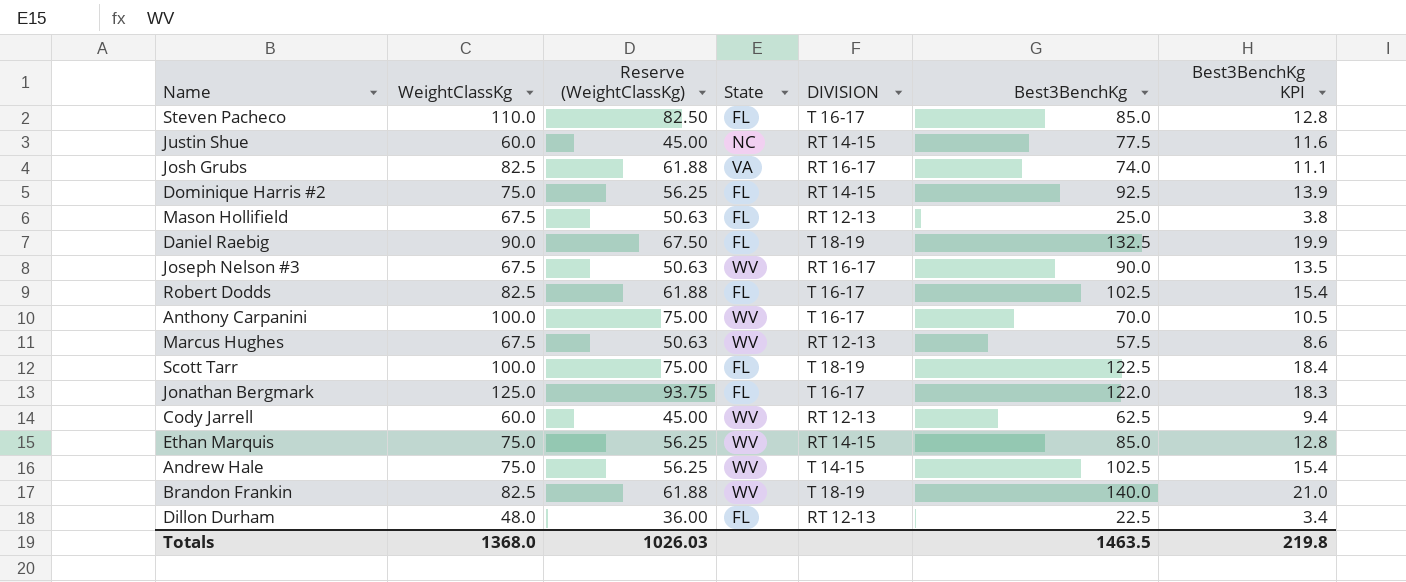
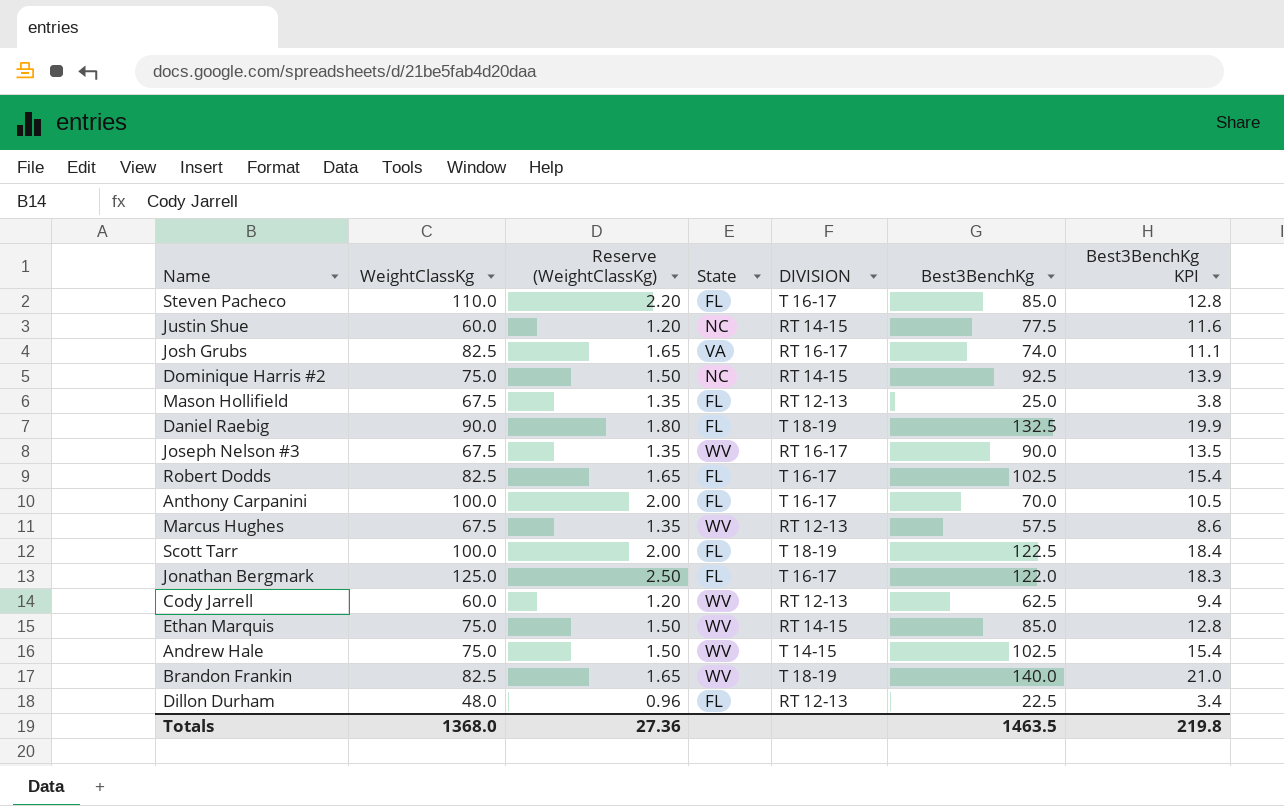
column Reserve (WeightClassKg) | formula: [WeightClassKg] * 0.75 -> [WeightClassKg] * 0.02
Dominique Harris #2 | State: FL -> NC
Anthony Carpanini | State: WV -> FL
Totals | Reserve (WeightClassKg): 1026.03 -> 27.36

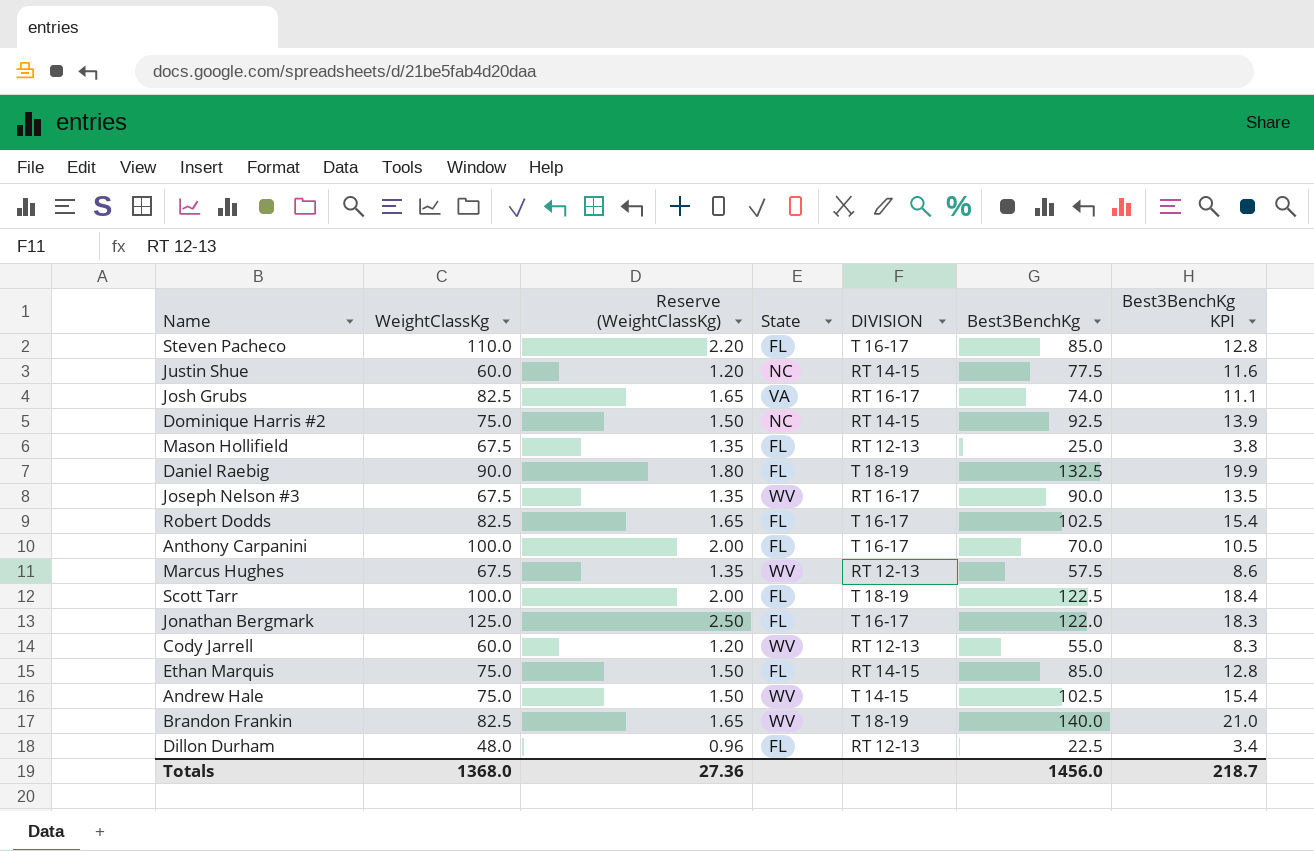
Cody Jarrell | Best3BenchKg: 62.5 -> 55.0
Cody Jarrell | Best3BenchKg KPI: 9.4 -> 8.3
Ethan Marquis | State: WV -> FL
Totals | Best3BenchKg: 1463.5 -> 1456.0
Totals | Best3BenchKg KPI: 219.8 -> 218.7

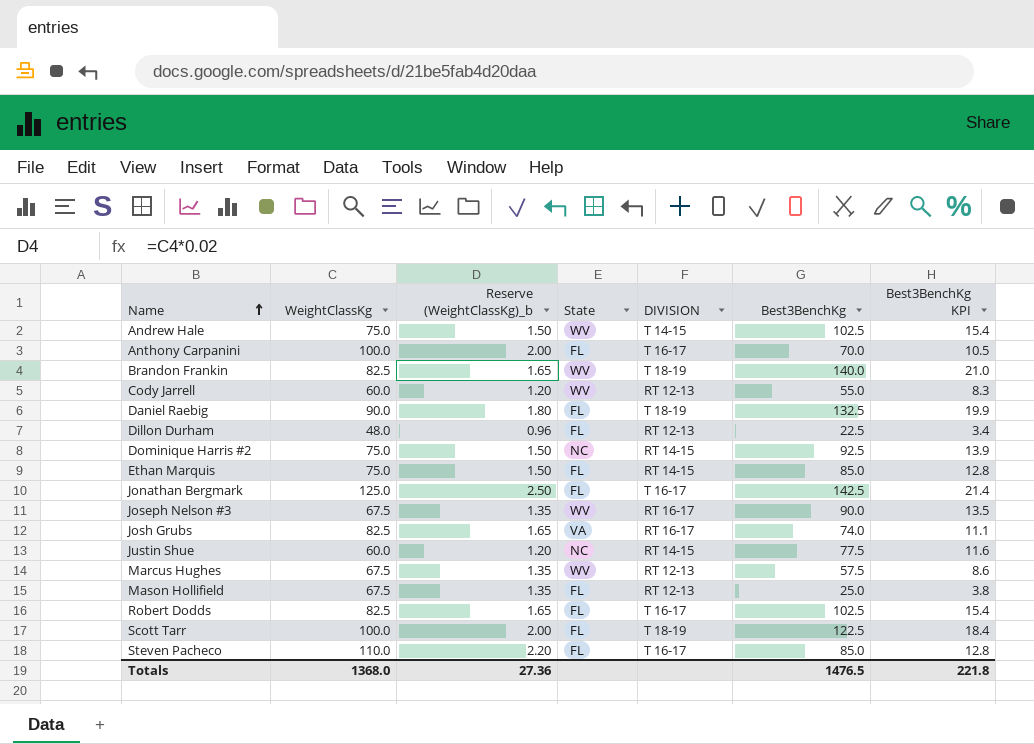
row order: none -> Name ascending
column name: Reserve (WeightClassKg) -> Reserve (WeightClassKg)_b
Jonathan Bergmark | Best3BenchKg: 122.0 -> 142.5
Jonathan Bergmark | Best3BenchKg KPI: 18.3 -> 21.4
Totals | Best3BenchKg: 1456.0 -> 1476.5
Totals | Best3BenchKg KPI: 218.7 -> 221.8

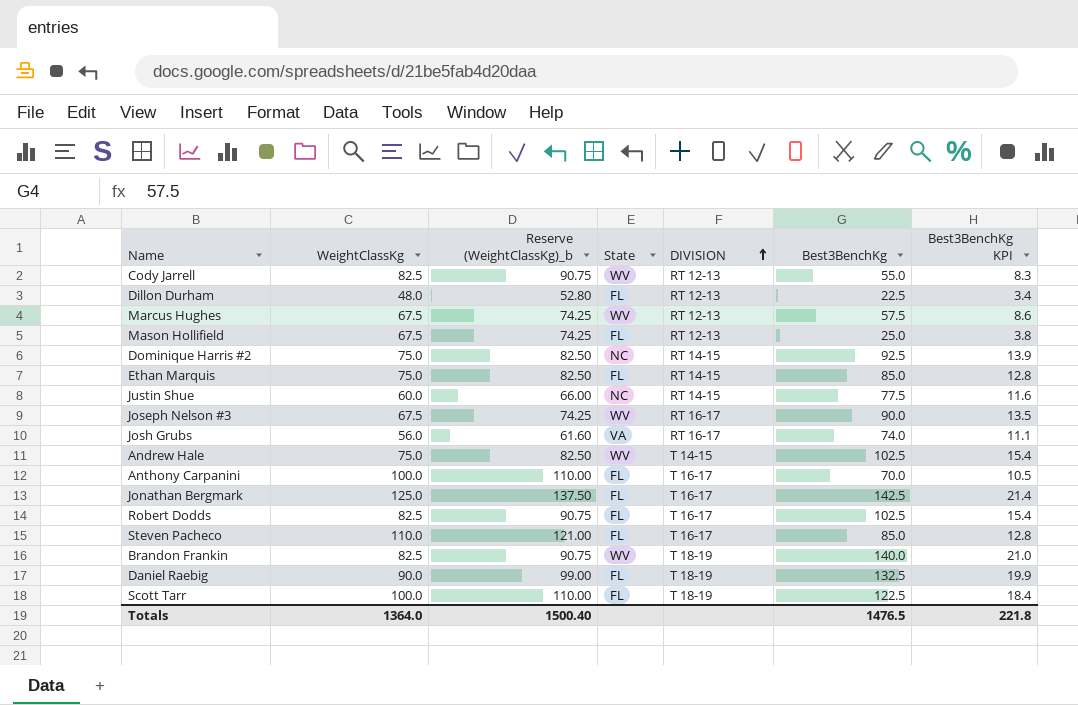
row order: Name ascending -> DIVISION ascending
column Reserve (WeightClassKg)_b | formula: [WeightClassKg] * 0.02 -> [WeightClassKg] * 1.1
Cody Jarrell | WeightClassKg: 60.0 -> 82.5
Josh Grubs | WeightClassKg: 82.5 -> 56.0
Totals | WeightClassKg: 1368.0 -> 1364.0
Totals | Reserve (WeightClassKg)_b: 27.36 -> 1500.40

